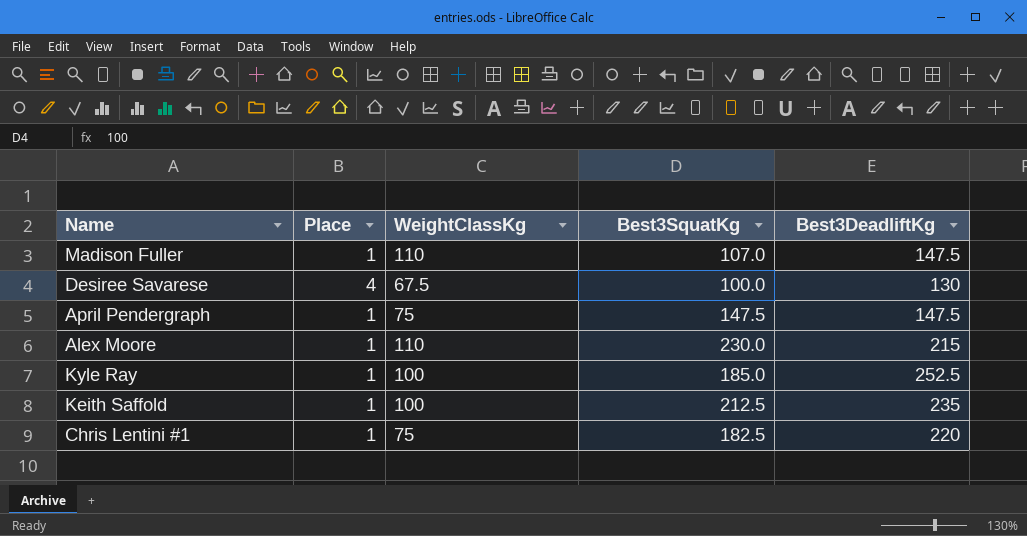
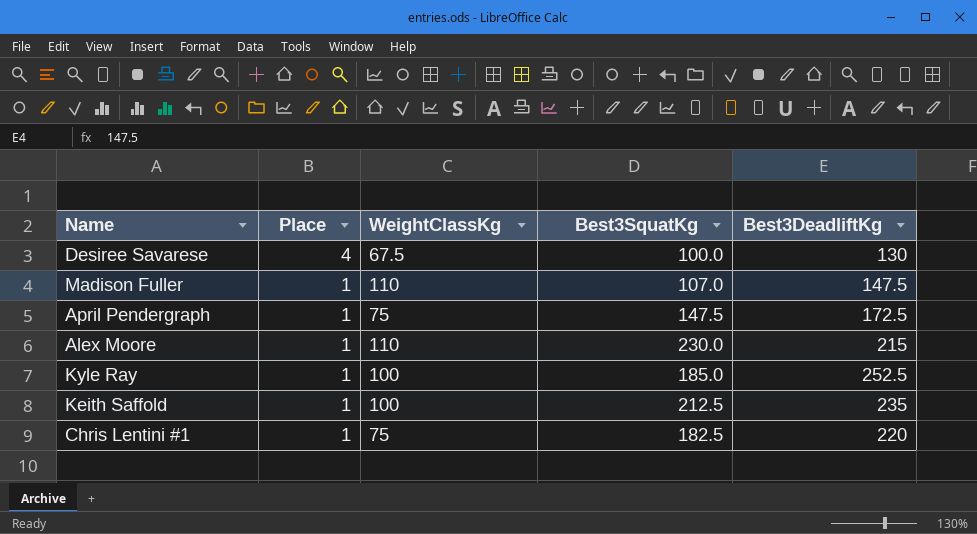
row order: none -> Place descending
April Pendergraph | Best3DeadliftKg: 147.5 -> 172.5

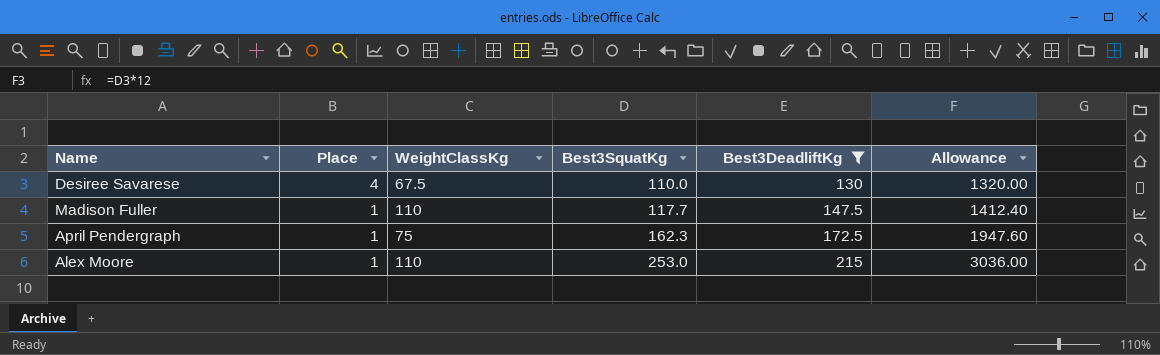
filter: none -> Best3DeadliftKg <= 215
column Allowance | formula: none -> [Best3SquatKg] * 12
Desiree Savarese | Best3SquatKg: 100.0 -> 110.0
Madison Fuller | Best3SquatKg: 107.0 -> 117.7
April Pendergraph | Best3SquatKg: 147.5 -> 162.3
Alex Moore | Best3SquatKg: 230.0 -> 253.0

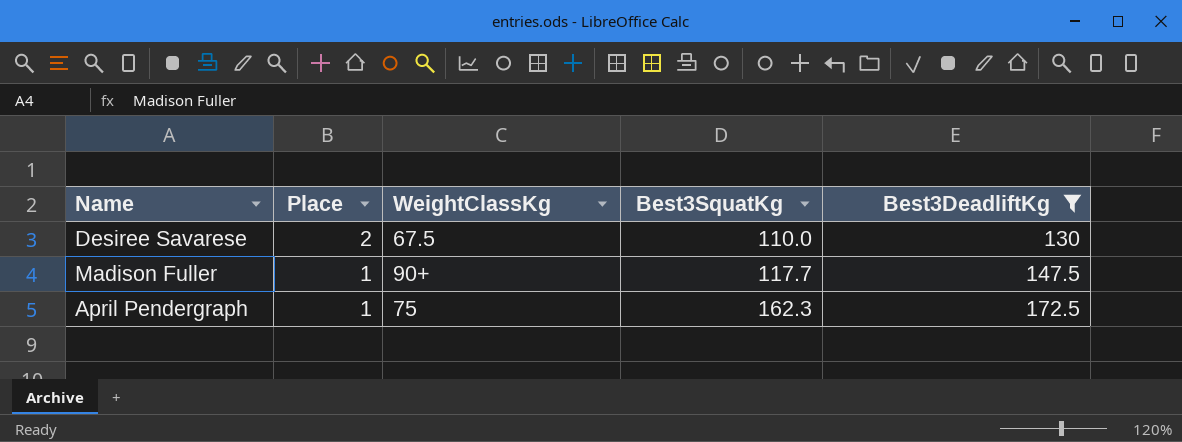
column Allowance | formula: [Best3SquatKg] * 12 -> none
row Alex Moore: 1 | 110 | 253.0 | 215 | 3036.00 -> none
Desiree Savarese | Place: 4 -> 2
Madison Fuller | WeightClassKg: 110 -> 90+

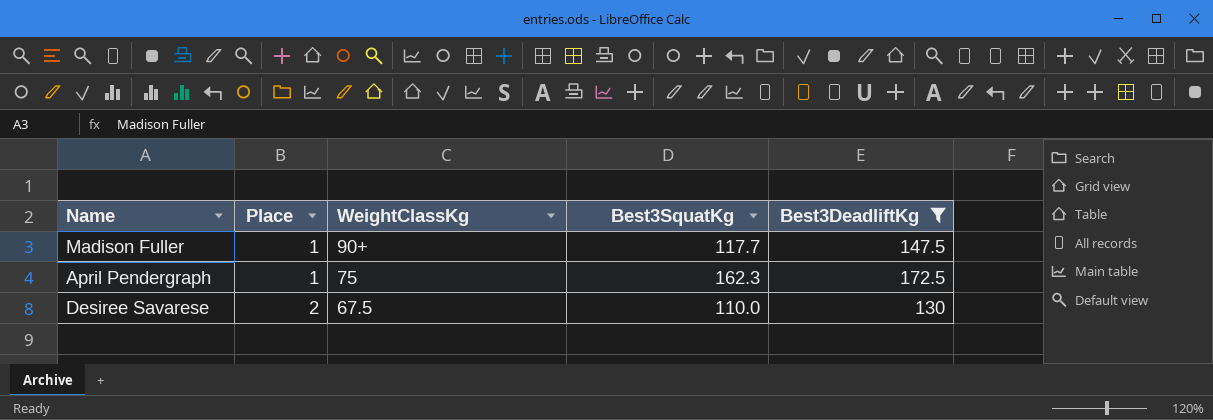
row order: Place descending -> Place ascending

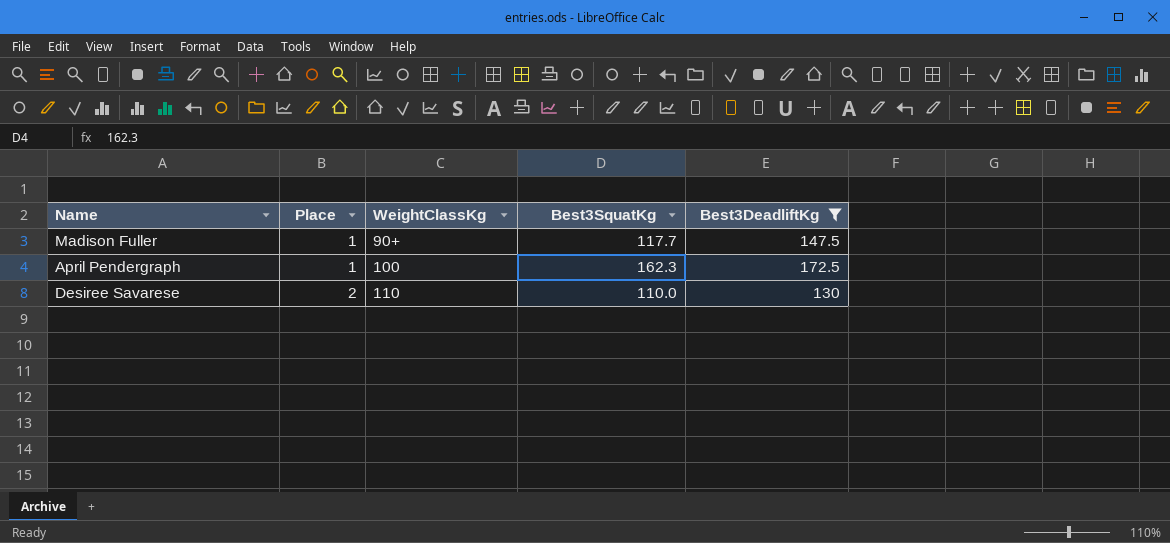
April Pendergraph | WeightClassKg: 75 -> 100
Desiree Savarese | WeightClassKg: 67.5 -> 110

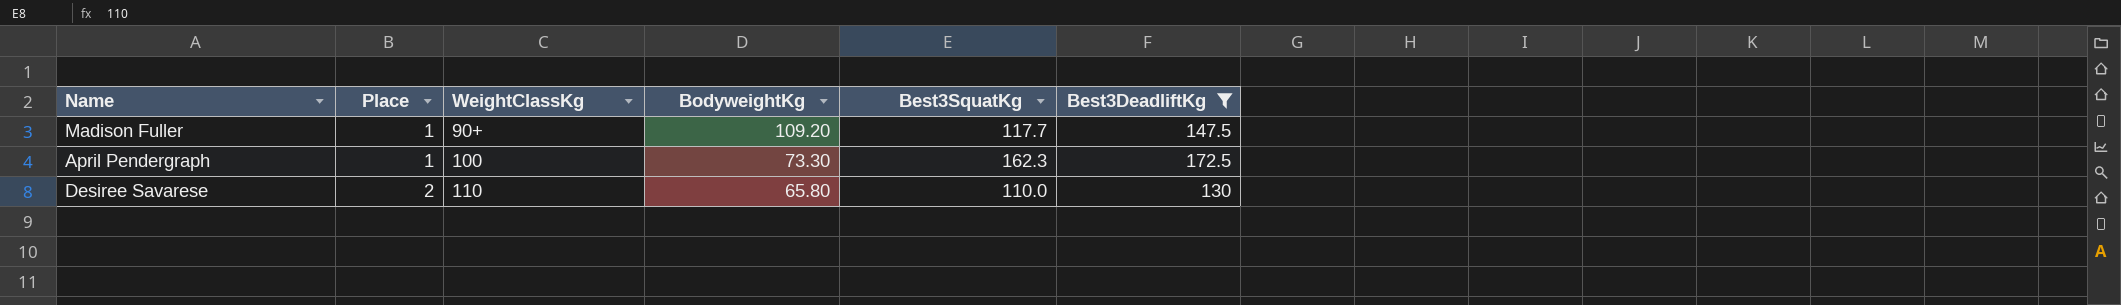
column BodyweightKg | position: none -> 4

